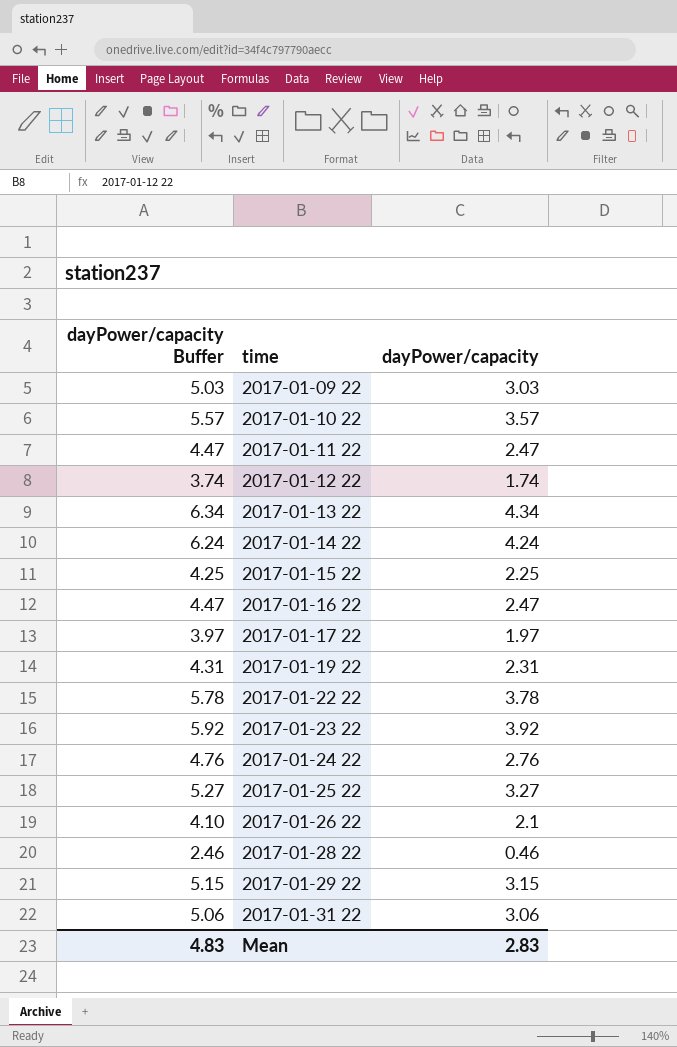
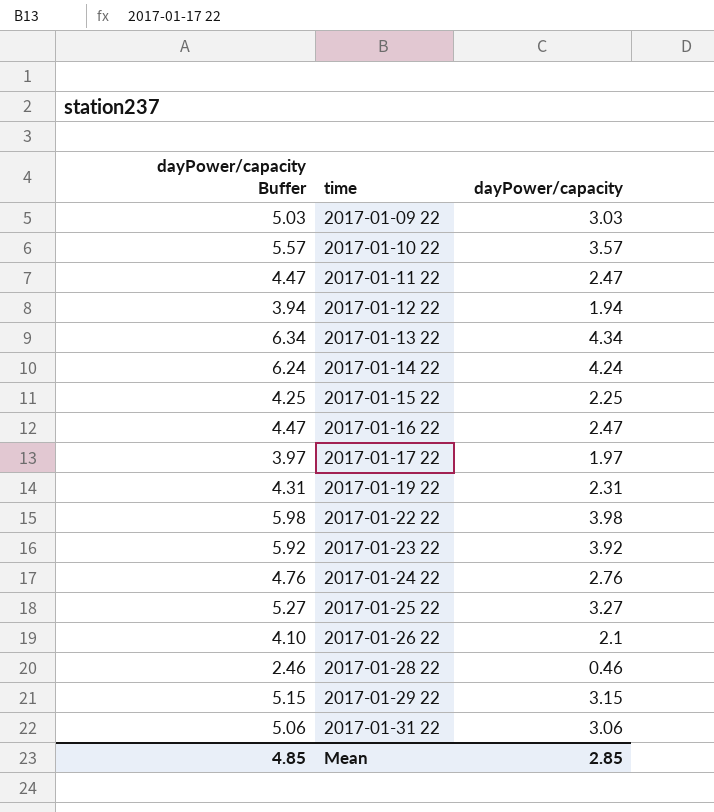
2017-01-12 22 | dayPower/capacity Buffer: 3.74 -> 3.94
2017-01-12 22 | dayPower/capacity: 1.74 -> 1.94
2017-01-22 22 | dayPower/capacity Buffer: 5.78 -> 5.98
2017-01-22 22 | dayPower/capacity: 3.78 -> 3.98
Mean | dayPower/capacity Buffer: 4.83 -> 4.85
Mean | dayPower/capacity: 2.83 -> 2.85

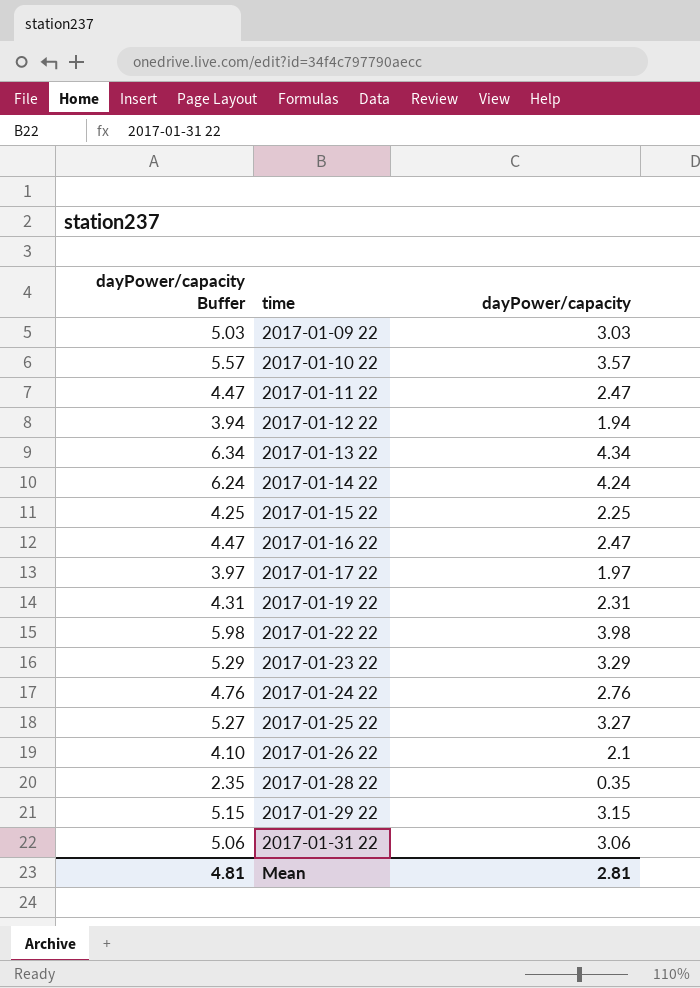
2017-01-23 22 | dayPower/capacity Buffer: 5.92 -> 5.29
2017-01-23 22 | dayPower/capacity: 3.92 -> 3.29
2017-01-28 22 | dayPower/capacity Buffer: 2.46 -> 2.35
2017-01-28 22 | dayPower/capacity: 0.46 -> 0.35
Mean | dayPower/capacity Buffer: 4.85 -> 4.81
Mean | dayPower/capacity: 2.85 -> 2.81

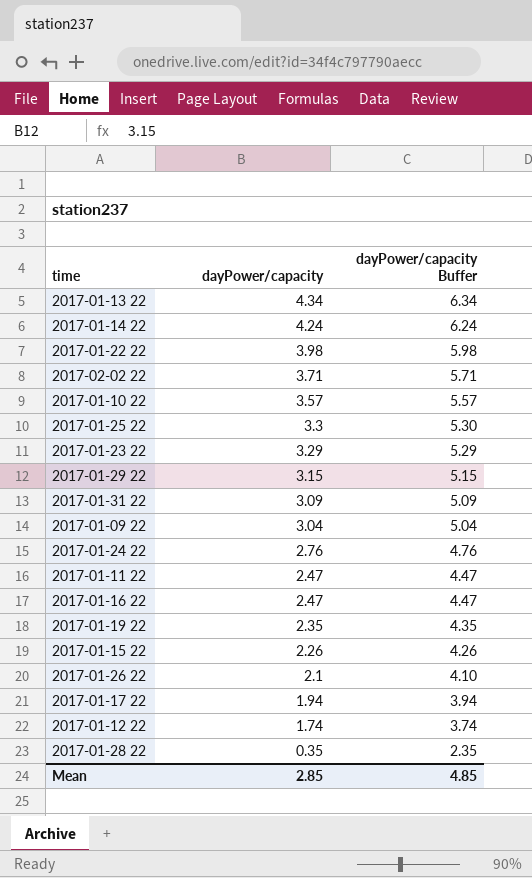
row order: time ascending -> dayPower/capacity descending
column dayPower/capacity Buffer | position: 1 -> 3
row 2017-02-02 22: none -> 3.71 | 5.71
2017-01-25 22 | dayPower/capacity: 3.27 -> 3.3
2017-01-25 22 | dayPower/capacity Buffer: 5.27 -> 5.30
2017-01-31 22 | dayPower/capacity: 3.06 -> 3.09
2017-01-31 22 | dayPower/capacity Buffer: 5.06 -> 5.09
2017-01-09 22 | dayPower/capacity: 3.03 -> 3.04
2017-01-09 22 | dayPower/capacity Buffer: 5.03 -> 5.04
2017-01-19 22 | dayPower/capacity: 2.31 -> 2.35
2017-01-19 22 | dayPower/capacity Buffer: 4.31 -> 4.35
2017-01-15 22 | dayPower/capacity: 2.25 -> 2.26
2017-01-15 22 | dayPower/capacity Buffer: 4.25 -> 4.26
2017-01-17 22 | dayPower/capacity: 1.97 -> 1.94
2017-01-17 22 | dayPower/capacity Buffer: 3.97 -> 3.94
2017-01-12 22 | dayPower/capacity: 1.94 -> 1.74
2017-01-12 22 | dayPower/capacity Buffer: 3.94 -> 3.74
Mean | dayPower/capacity: 2.81 -> 2.85
Mean | dayPower/capacity Buffer: 4.81 -> 4.85

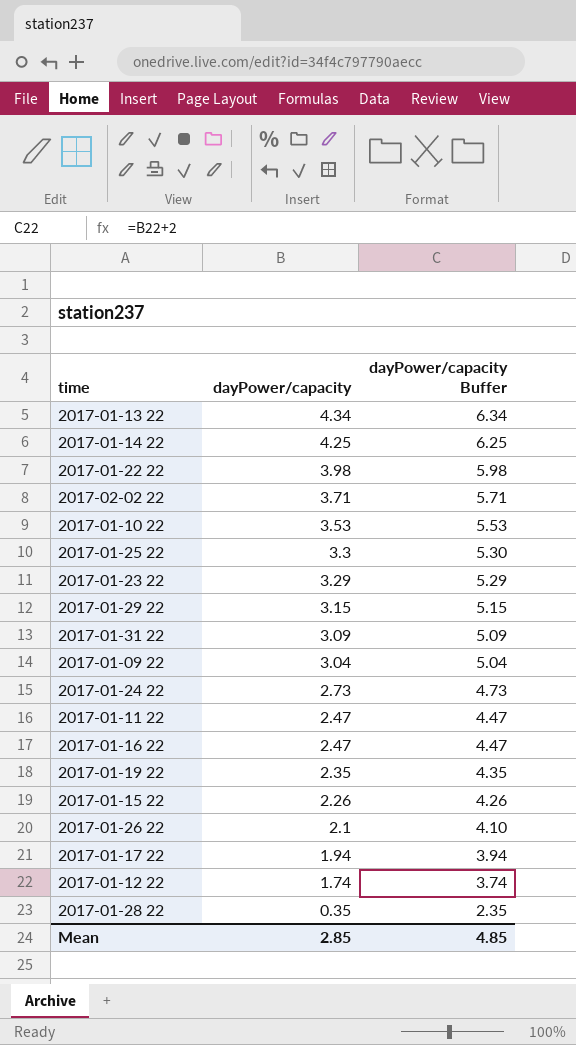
2017-01-14 22 | dayPower/capacity: 4.24 -> 4.25
2017-01-14 22 | dayPower/capacity Buffer: 6.24 -> 6.25
2017-01-10 22 | dayPower/capacity: 3.57 -> 3.53
2017-01-10 22 | dayPower/capacity Buffer: 5.57 -> 5.53
2017-01-24 22 | dayPower/capacity: 2.76 -> 2.73
2017-01-24 22 | dayPower/capacity Buffer: 4.76 -> 4.73

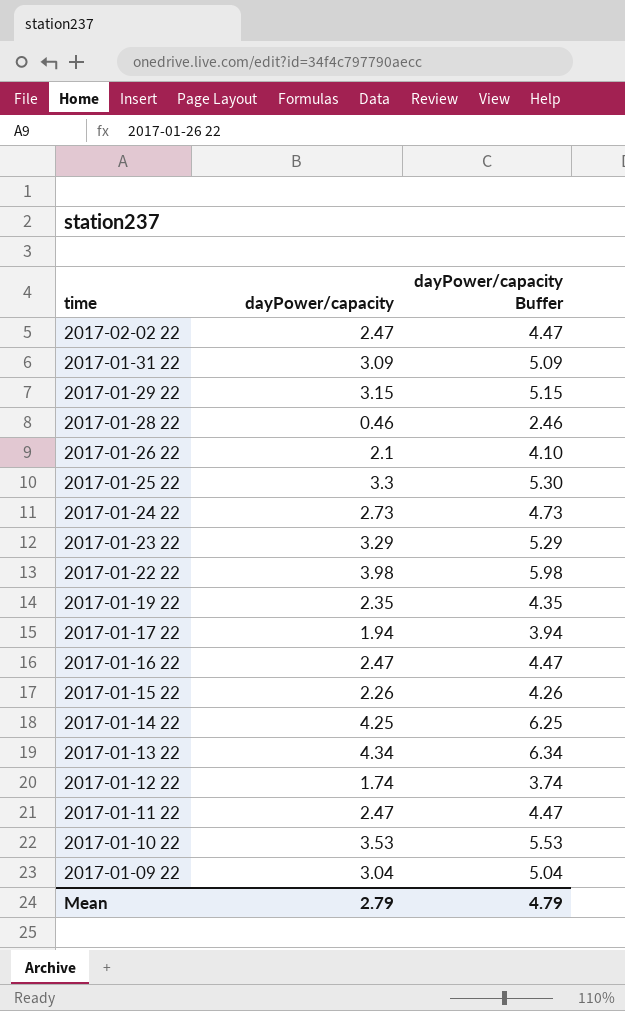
row order: dayPower/capacity descending -> time descending
2017-02-02 22 | dayPower/capacity: 3.71 -> 2.47
2017-02-02 22 | dayPower/capacity Buffer: 5.71 -> 4.47
2017-01-28 22 | dayPower/capacity: 0.35 -> 0.46
2017-01-28 22 | dayPower/capacity Buffer: 2.35 -> 2.46
Mean | dayPower/capacity: 2.85 -> 2.79
Mean | dayPower/capacity Buffer: 4.85 -> 4.79

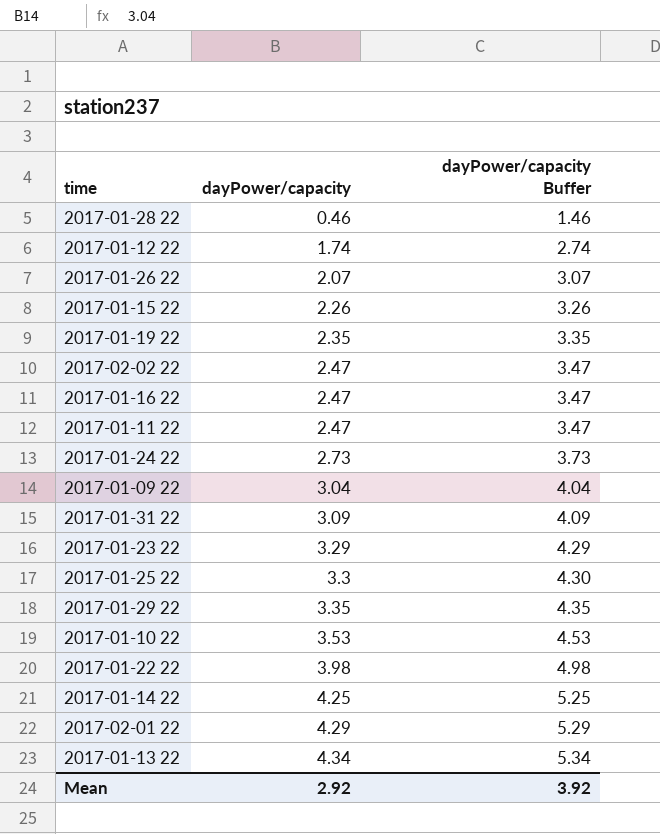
row order: time descending -> dayPower/capacity ascending
column dayPower/capacity Buffer | formula: [dayPower/capacity] + 2 -> [dayPower/capacity] + 1
row 2017-01-17 22: 1.94 | 3.94 -> none
2017-01-26 22 | dayPower/capacity: 2.1 -> 2.07
2017-01-29 22 | dayPower/capacity: 3.15 -> 3.35
row 2017-02-01 22: none -> 4.29 | 5.29
Mean | dayPower/capacity: 2.79 -> 2.92
Mean | dayPower/capacity Buffer: 4.79 -> 3.92

